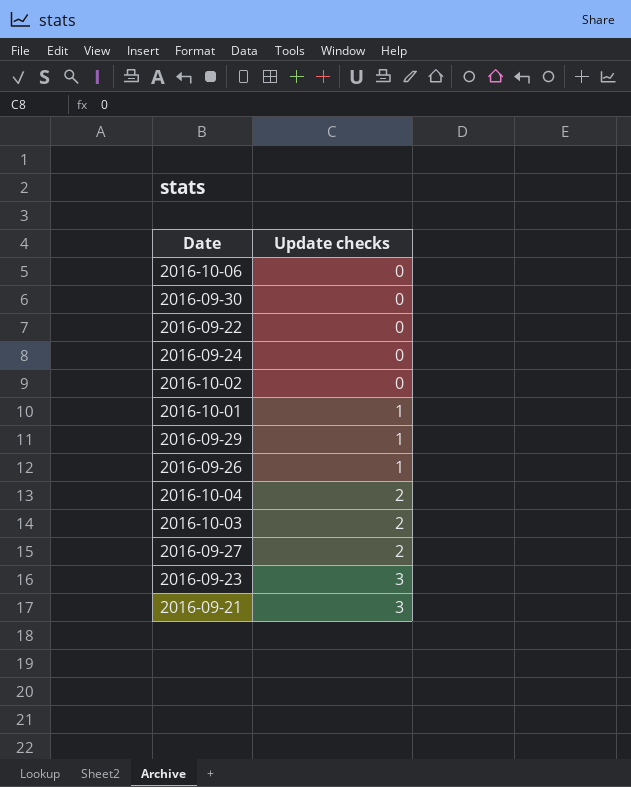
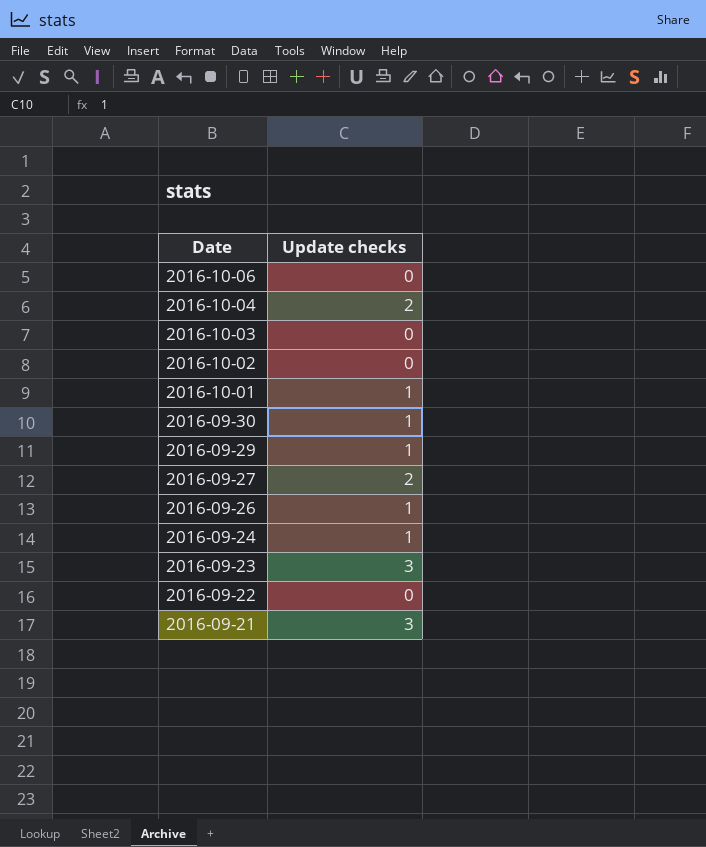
row order: Update checks ascending -> Date descending
2016-10-03 | Update checks: 2 -> 0
2016-09-30 | Update checks: 0 -> 1
2016-09-24 | Update checks: 0 -> 1

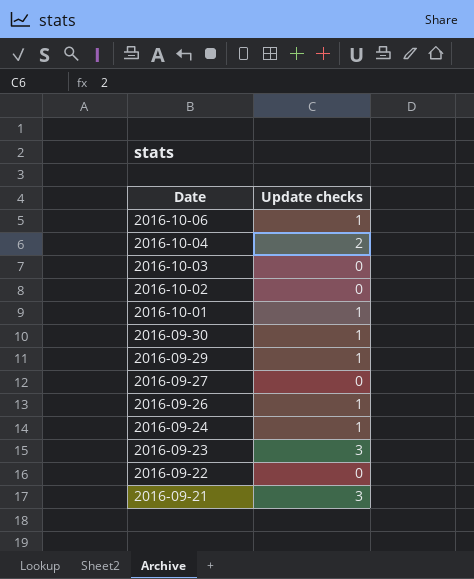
2016-10-06 | Update checks: 0 -> 1
2016-09-27 | Update checks: 2 -> 0

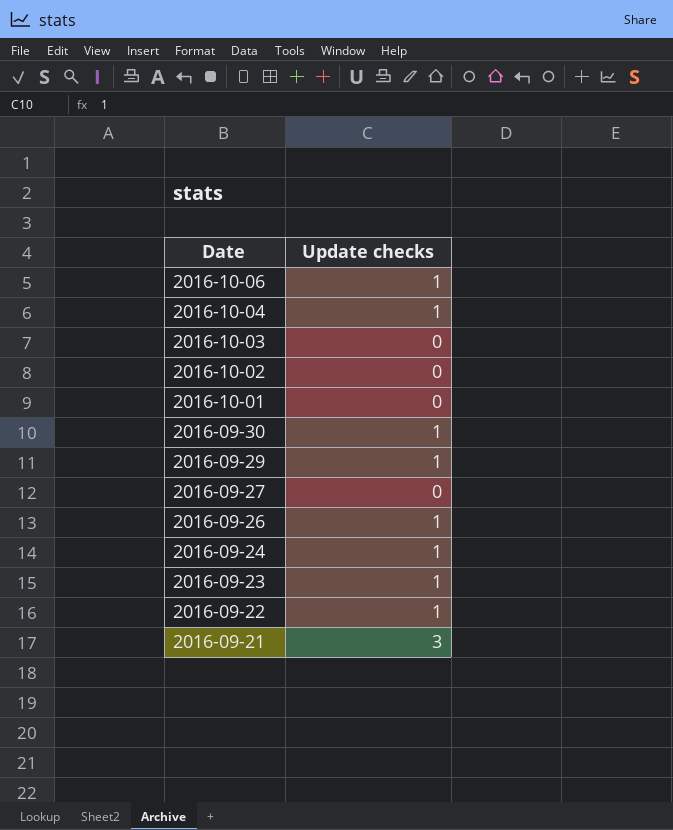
2016-10-04 | Update checks: 2 -> 1
2016-10-01 | Update checks: 1 -> 0
2016-09-23 | Update checks: 3 -> 1
2016-09-22 | Update checks: 0 -> 1

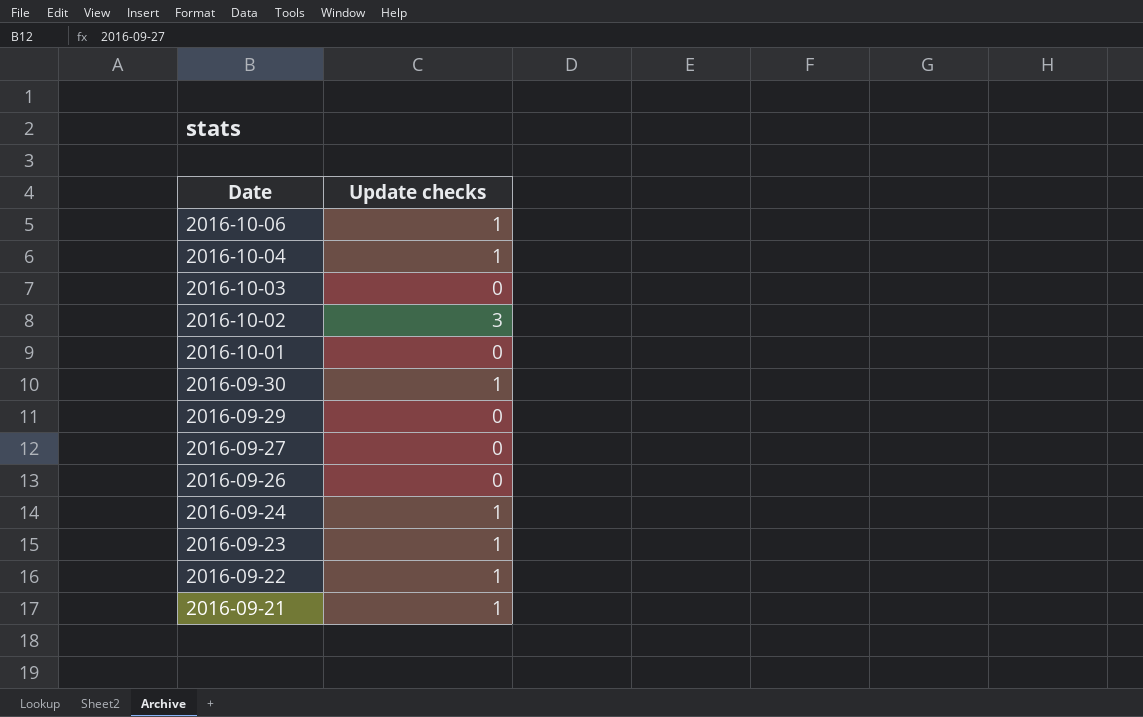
2016-10-02 | Update checks: 0 -> 3
2016-09-29 | Update checks: 1 -> 0
2016-09-26 | Update checks: 1 -> 0
2016-09-21 | Update checks: 3 -> 1

